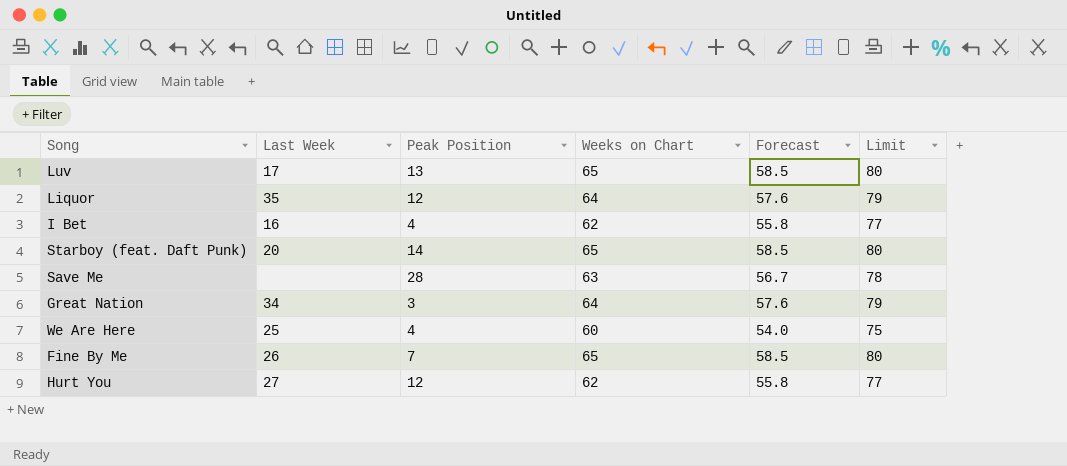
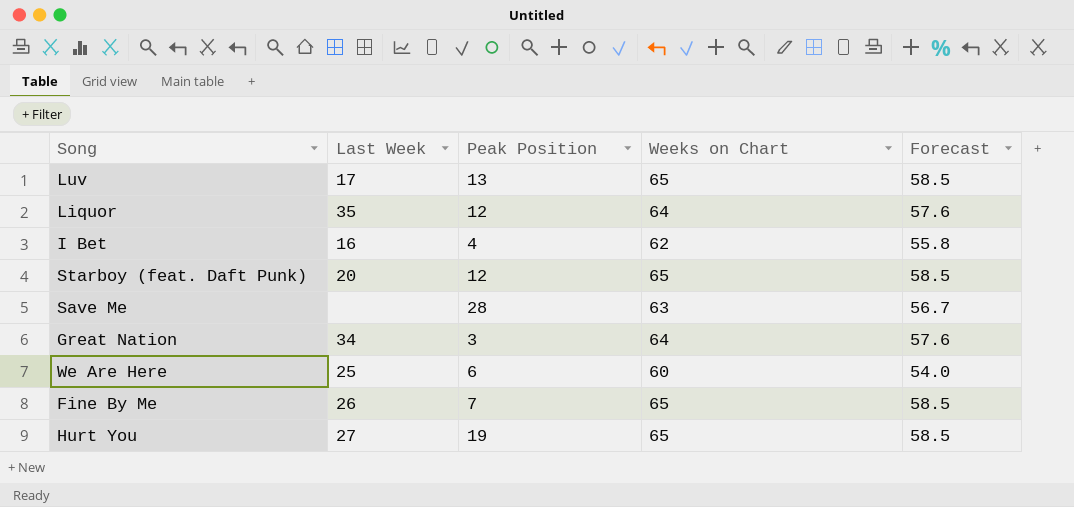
column Limit | formula: [Weeks on Chart] + 15 -> none
Starboy (feat. Daft Punk) | Peak Position: 14 -> 12
We Are Here | Peak Position: 4 -> 6
Hurt You | Peak Position: 12 -> 19
Hurt You | Weeks on Chart: 62 -> 65
Hurt You | Forecast: 55.8 -> 58.5

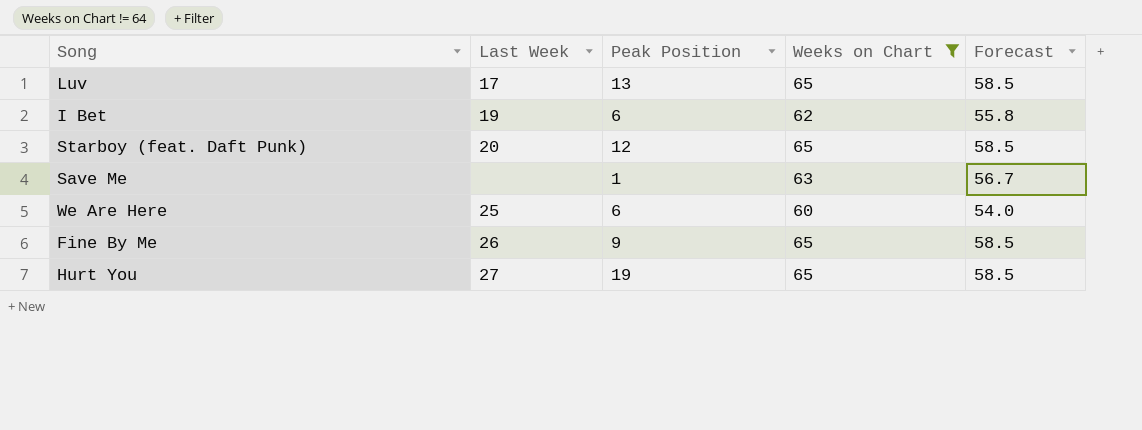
filter: none -> Weeks on Chart != 64
I Bet | Last Week: 16 -> 19
I Bet | Peak Position: 4 -> 6
Save Me | Peak Position: 28 -> 1
Fine By Me | Peak Position: 7 -> 9

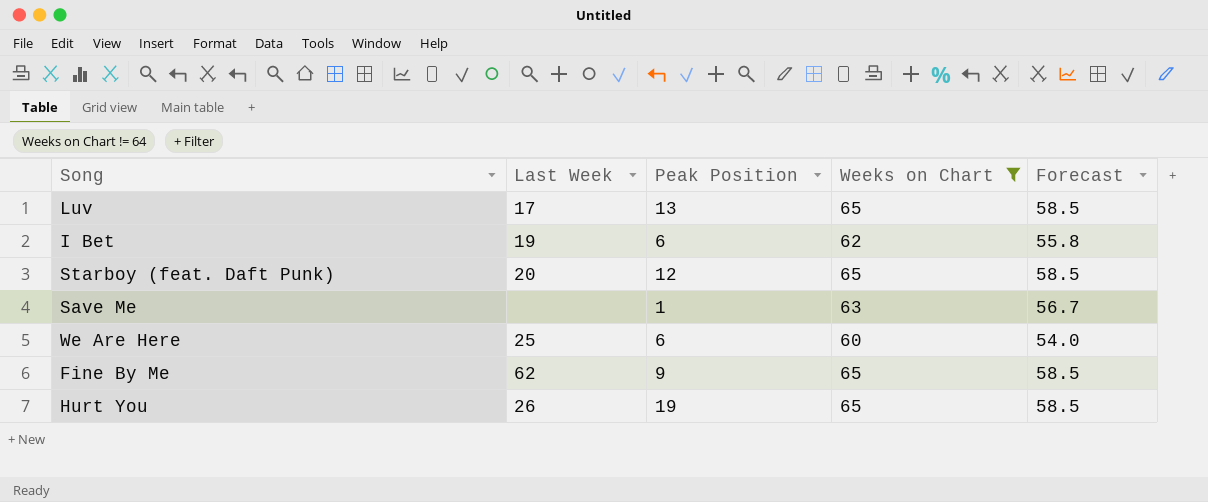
Fine By Me | Last Week: 26 -> 62
Hurt You | Last Week: 27 -> 26

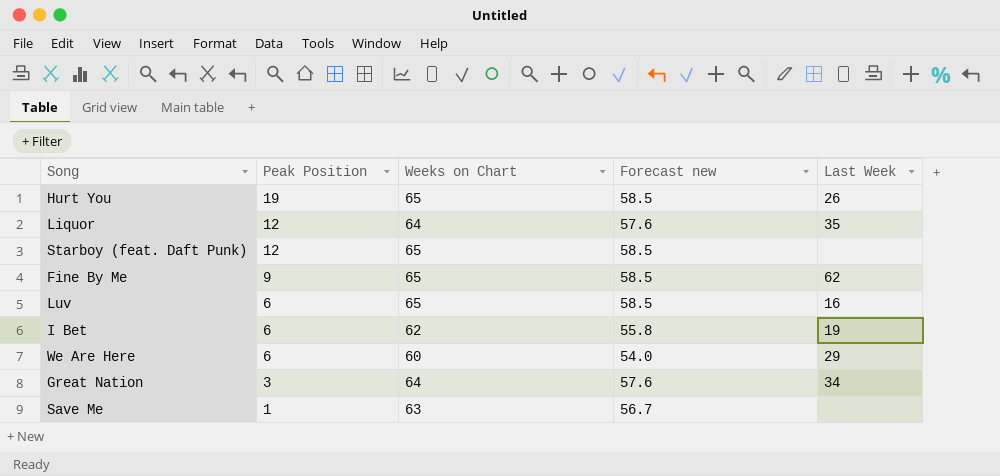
filter: Weeks on Chart != 64 -> none
row order: none -> Peak Position descending
column name: Forecast -> Forecast new
column Last Week | position: 2 -> 5
Starboy (feat. Daft Punk) | Last Week: 20 -> none
Luv | Peak Position: 13 -> 6
Luv | Last Week: 17 -> 16
We Are Here | Last Week: 25 -> 29

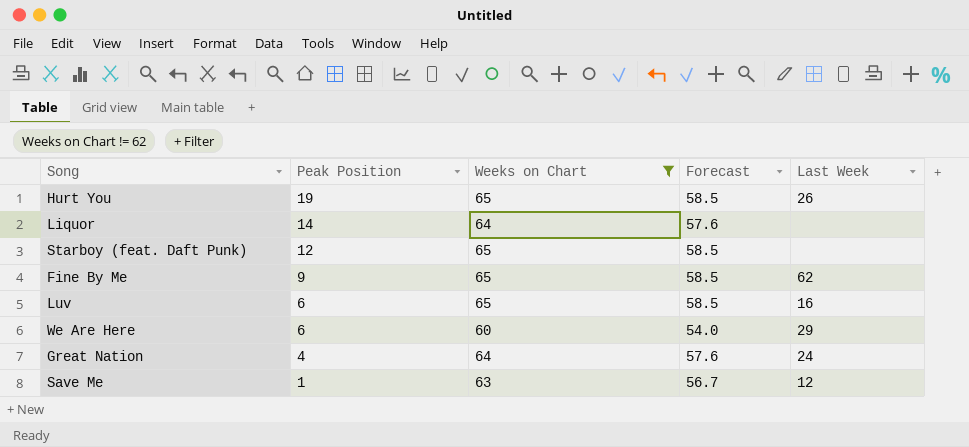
filter: none -> Weeks on Chart != 62
column name: Forecast new -> Forecast
Liquor | Peak Position: 12 -> 14
Liquor | Last Week: 35 -> none
Great Nation | Peak Position: 3 -> 4
Great Nation | Last Week: 34 -> 24
Save Me | Last Week: none -> 12

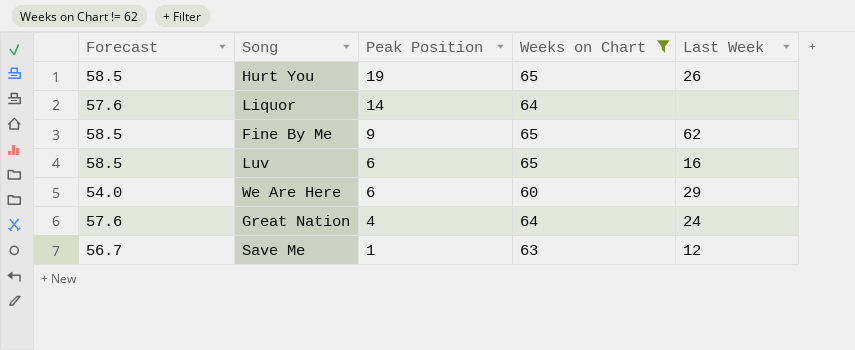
column Forecast | position: 4 -> 1
row Starboy (feat. Daft Punk): 12 | 65 | 58.5 | none -> none

